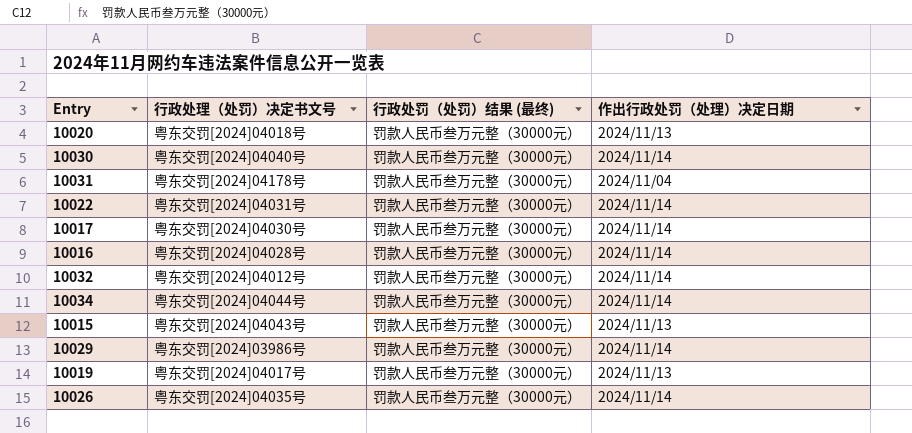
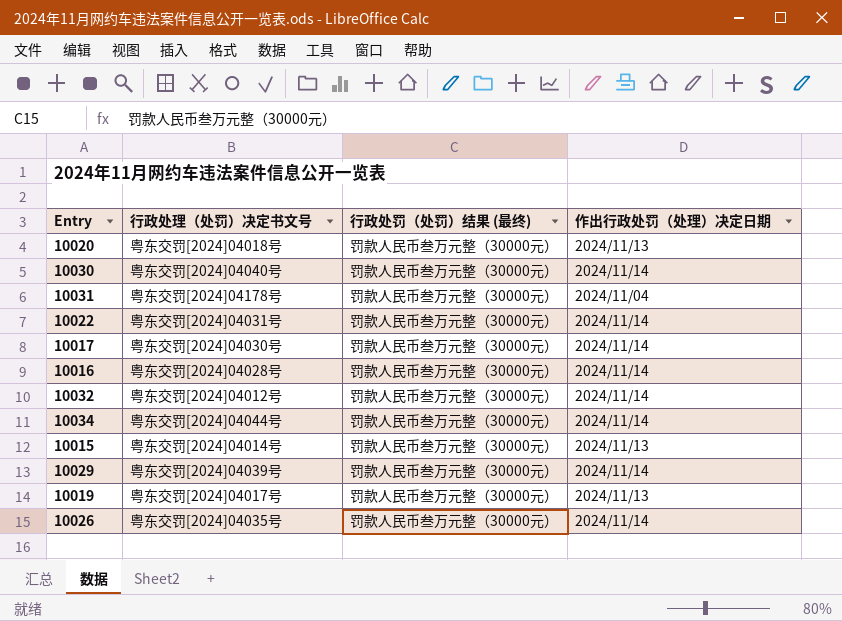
10015 | 行政处理（处罚）决定书文号: 粤东交罚[2024]04043号 -> 粤东交罚[2024]04014号
10029 | 行政处理（处罚）决定书文号: 粤东交罚[2024]03986号 -> 粤东交罚[2024]04039号

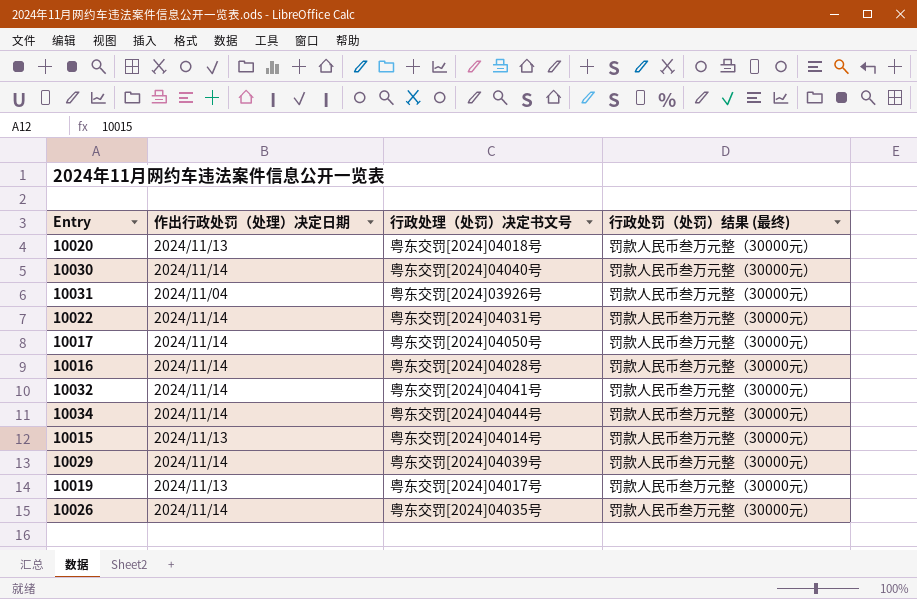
column 作出行政处罚（处理）决定日期 | position: 4 -> 2
10031 | 行政处理（处罚）决定书文号: 粤东交罚[2024]04178号 -> 粤东交罚[2024]03926号
10017 | 行政处理（处罚）决定书文号: 粤东交罚[2024]04030号 -> 粤东交罚[2024]04050号
10032 | 行政处理（处罚）决定书文号: 粤东交罚[2024]04012号 -> 粤东交罚[2024]04041号

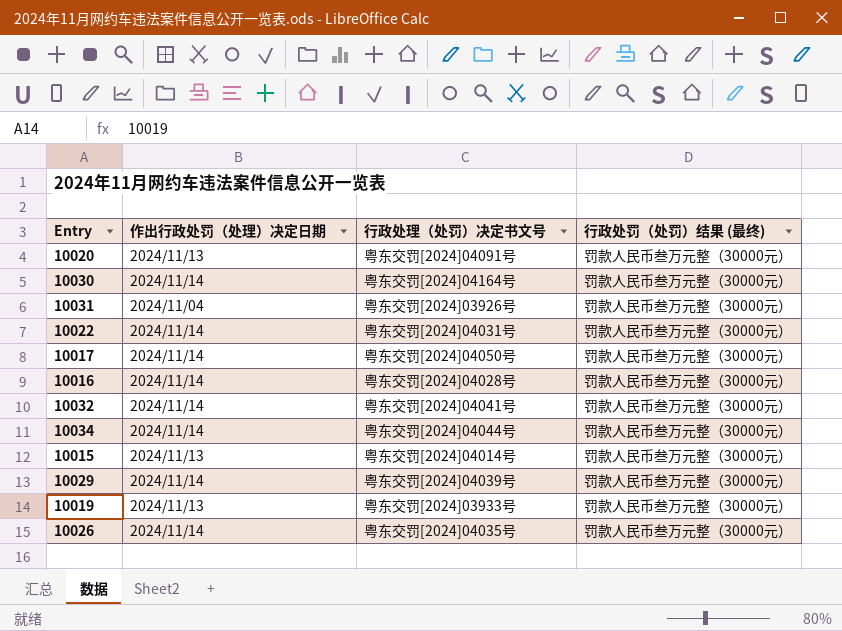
10020 | 行政处理（处罚）决定书文号: 粤东交罚[2024]04018号 -> 粤东交罚[2024]04091号
10030 | 行政处理（处罚）决定书文号: 粤东交罚[2024]04040号 -> 粤东交罚[2024]04164号
10019 | 行政处理（处罚）决定书文号: 粤东交罚[2024]04017号 -> 粤东交罚[2024]03933号

